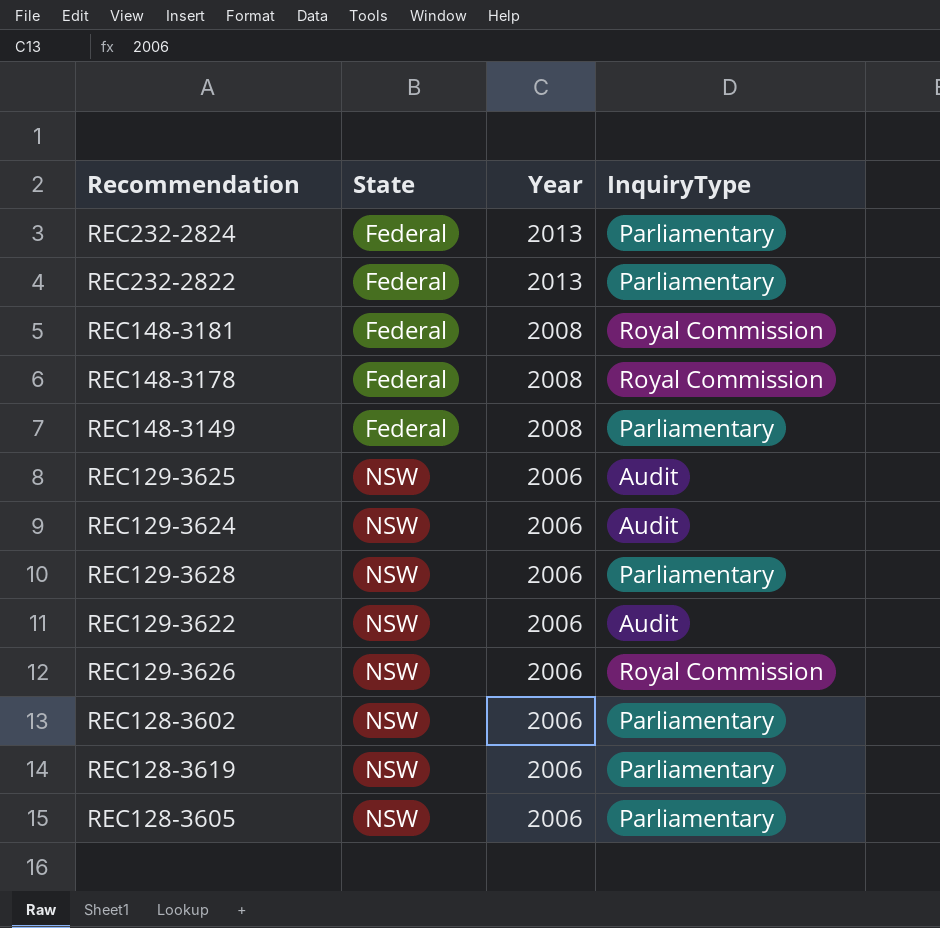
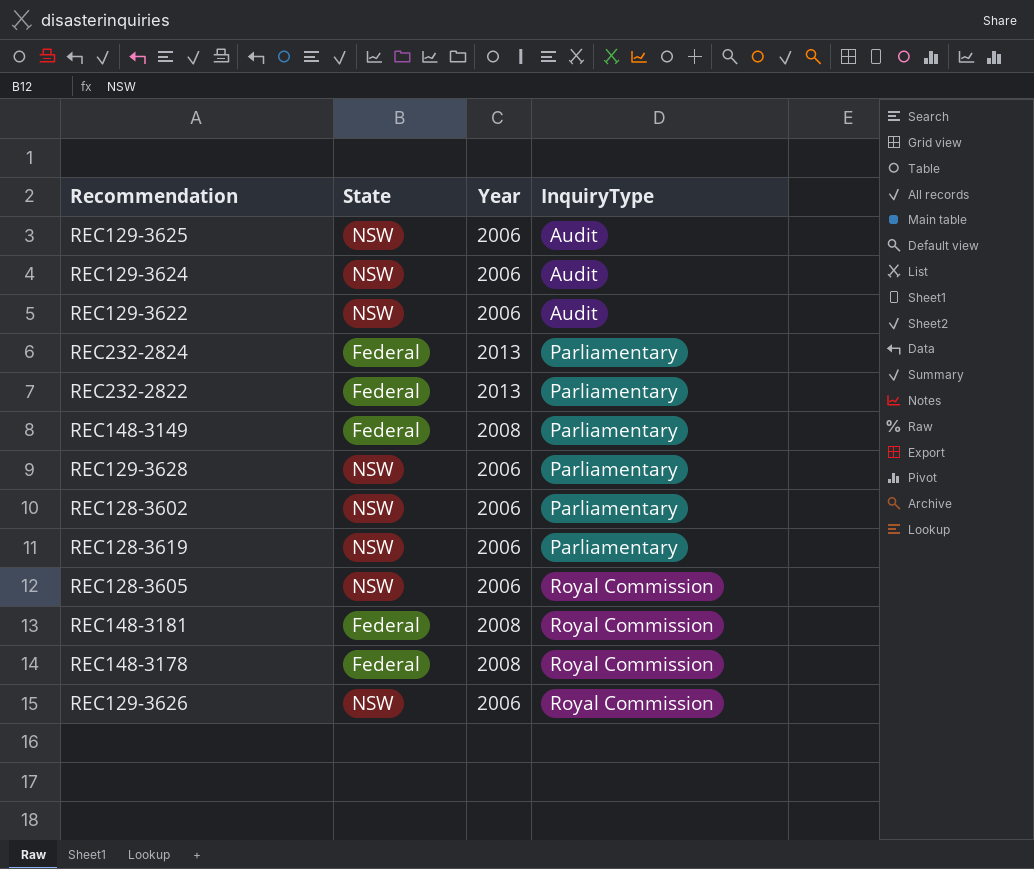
row order: State ascending -> InquiryType ascending
REC128-3605 | InquiryType: Parliamentary -> Royal Commission

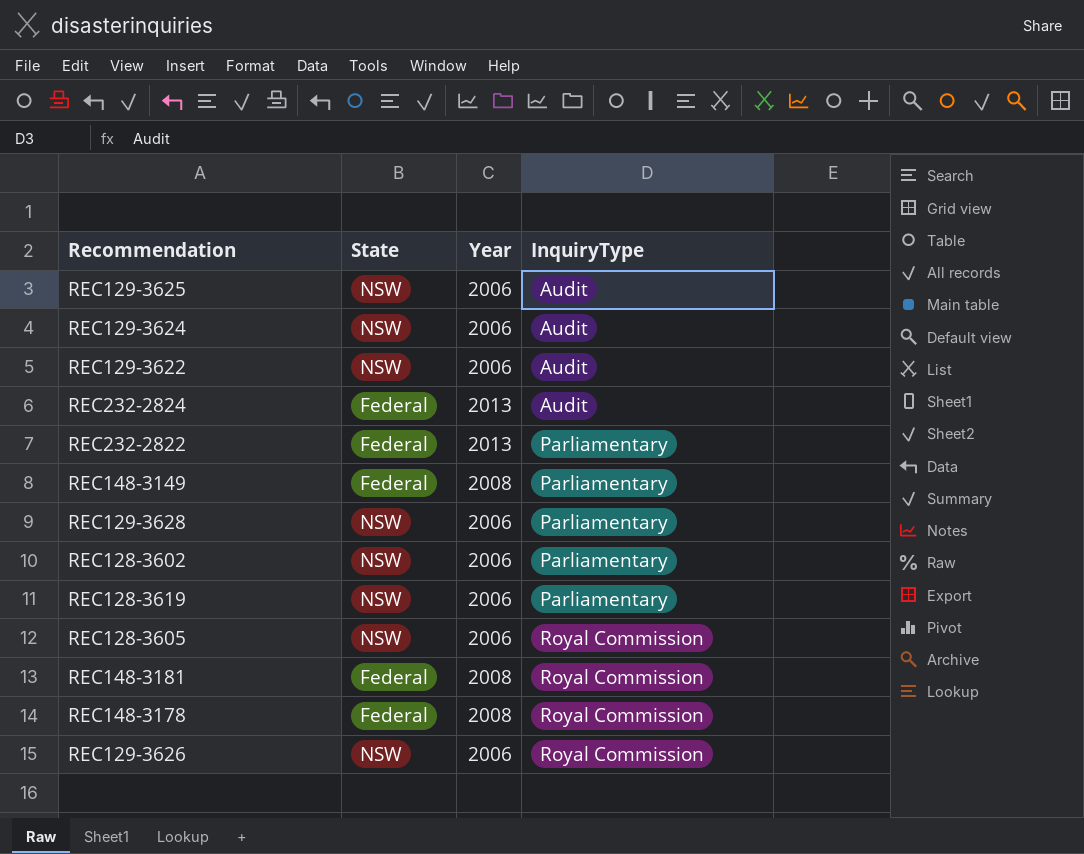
REC232-2824 | InquiryType: Parliamentary -> Audit

